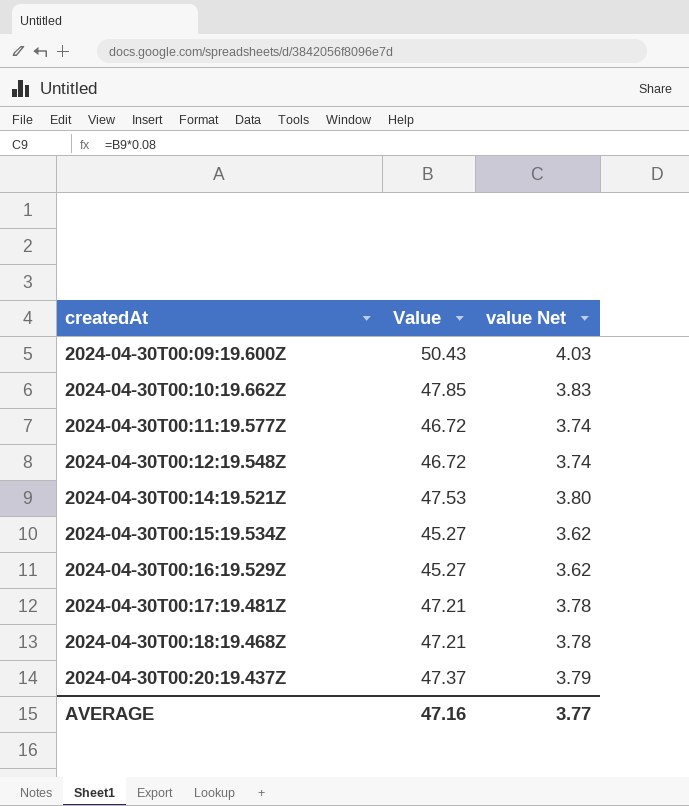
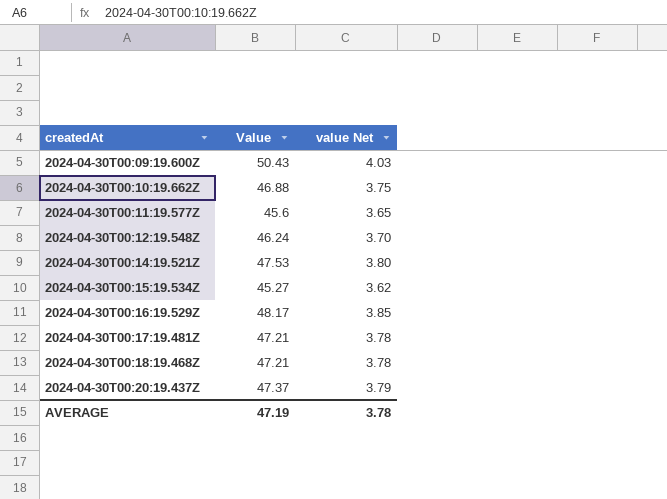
2024-04-30T00:10:19.662Z | Value: 47.85 -> 46.88
2024-04-30T00:10:19.662Z | value Net: 3.83 -> 3.75
2024-04-30T00:11:19.577Z | Value: 46.72 -> 45.6
2024-04-30T00:11:19.577Z | value Net: 3.74 -> 3.65
2024-04-30T00:12:19.548Z | Value: 46.72 -> 46.24
2024-04-30T00:12:19.548Z | value Net: 3.74 -> 3.70
2024-04-30T00:16:19.529Z | Value: 45.27 -> 48.17
2024-04-30T00:16:19.529Z | value Net: 3.62 -> 3.85
AVERAGE | Value: 47.16 -> 47.19
AVERAGE | value Net: 3.77 -> 3.78

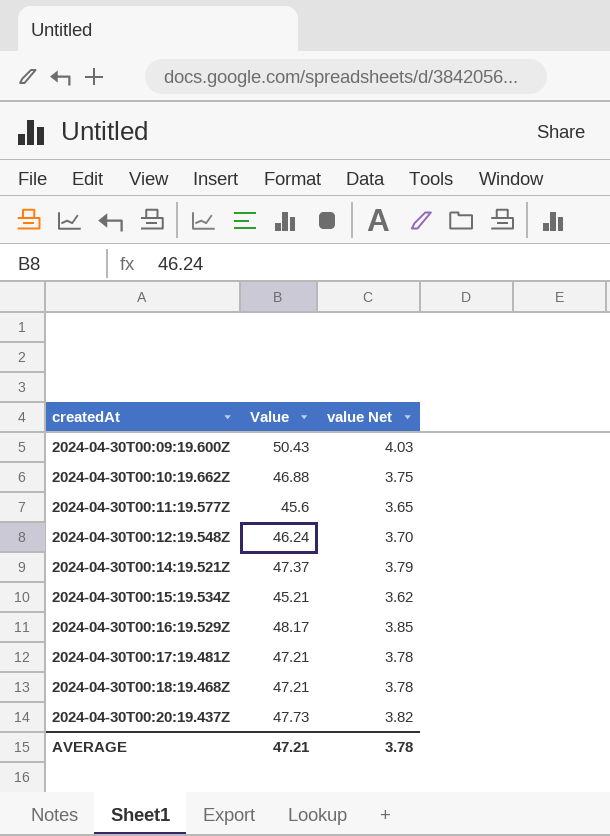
2024-04-30T00:14:19.521Z | Value: 47.53 -> 47.37
2024-04-30T00:14:19.521Z | value Net: 3.80 -> 3.79
2024-04-30T00:15:19.534Z | Value: 45.27 -> 45.21
2024-04-30T00:20:19.437Z | Value: 47.37 -> 47.73
2024-04-30T00:20:19.437Z | value Net: 3.79 -> 3.82
AVERAGE | Value: 47.19 -> 47.21

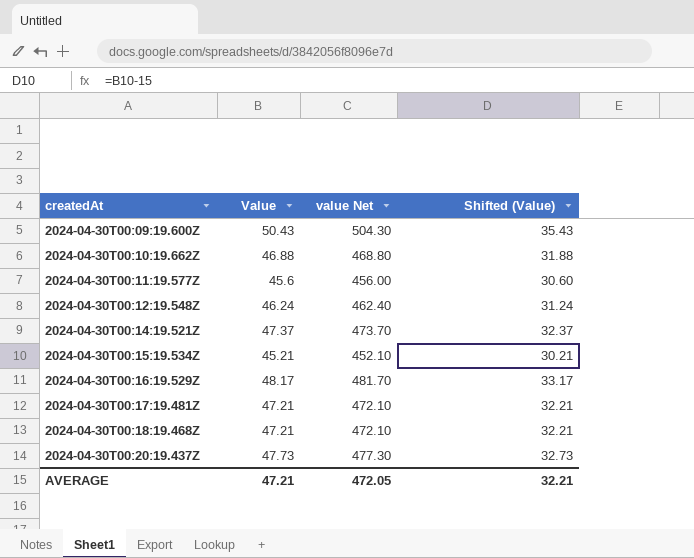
column value Net | formula: [Value] * 0.08 -> [Value] * 10
column Shifted (Value) | formula: none -> [Value] - 15
AVERAGE | value Net: 3.78 -> 472.05

